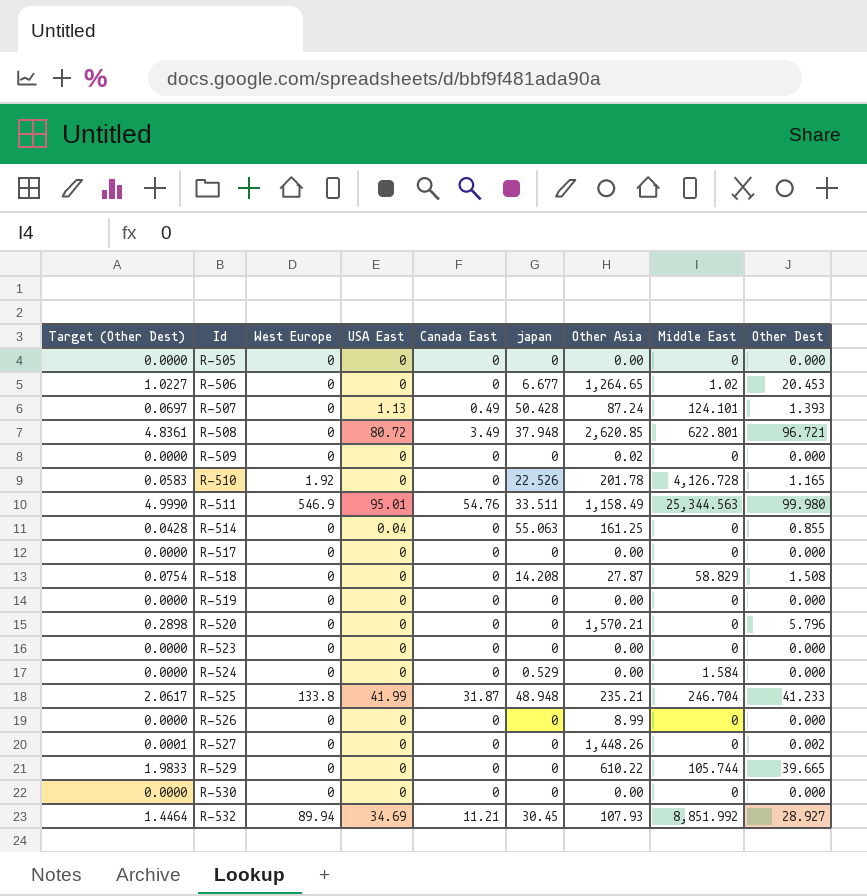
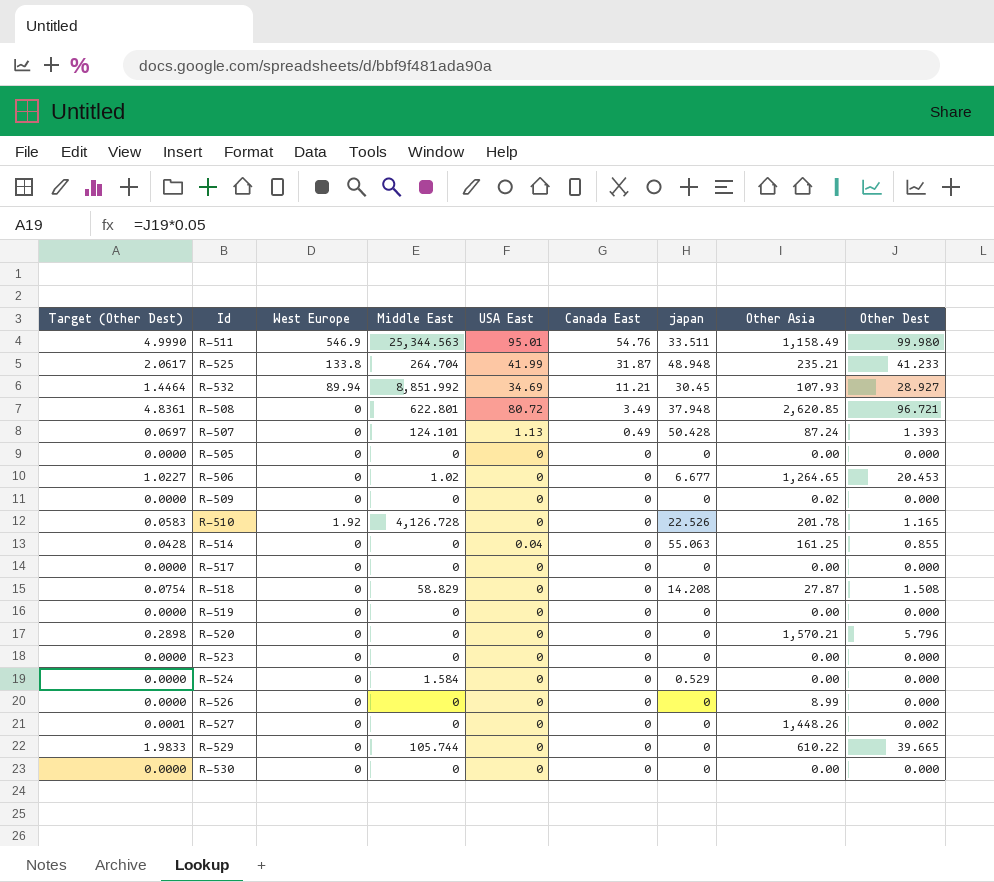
row order: Id ascending -> Canada East descending
column Middle East | position: 8 -> 4
R-525 | Middle East: 246.704 -> 264.704

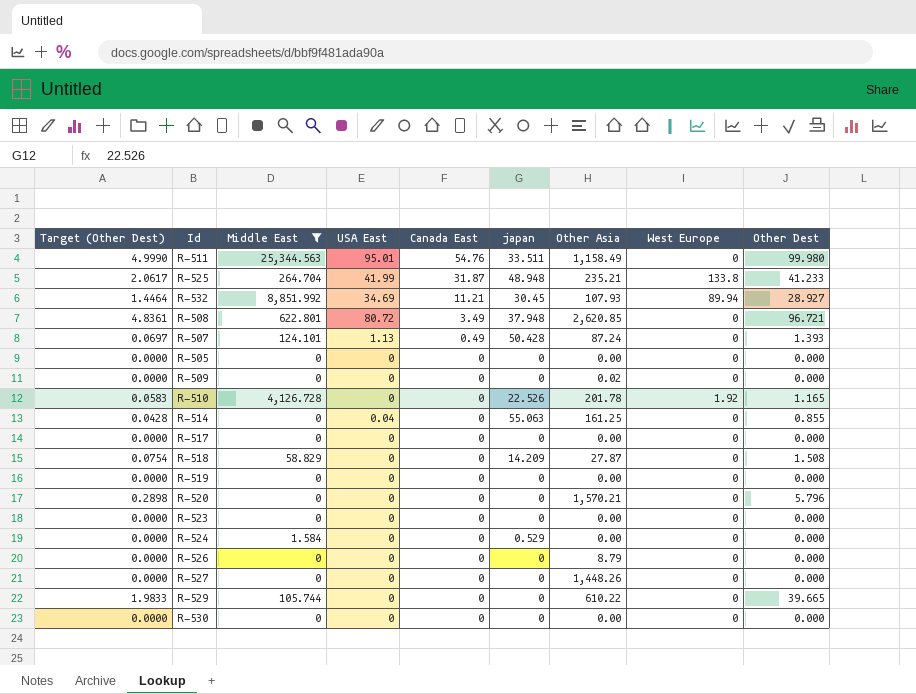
filter: none -> Middle East != 1.02
column West Europe | position: 3 -> 8
R-511 | West Europe: 546.9 -> 0
R-518 | japan: 14.208 -> 14.209
R-526 | Other Asia: 8.99 -> 8.79
R-527 | Target (Other Dest): 0.0001 -> 0.0000
R-527 | Other Dest: 0.002 -> 0.000

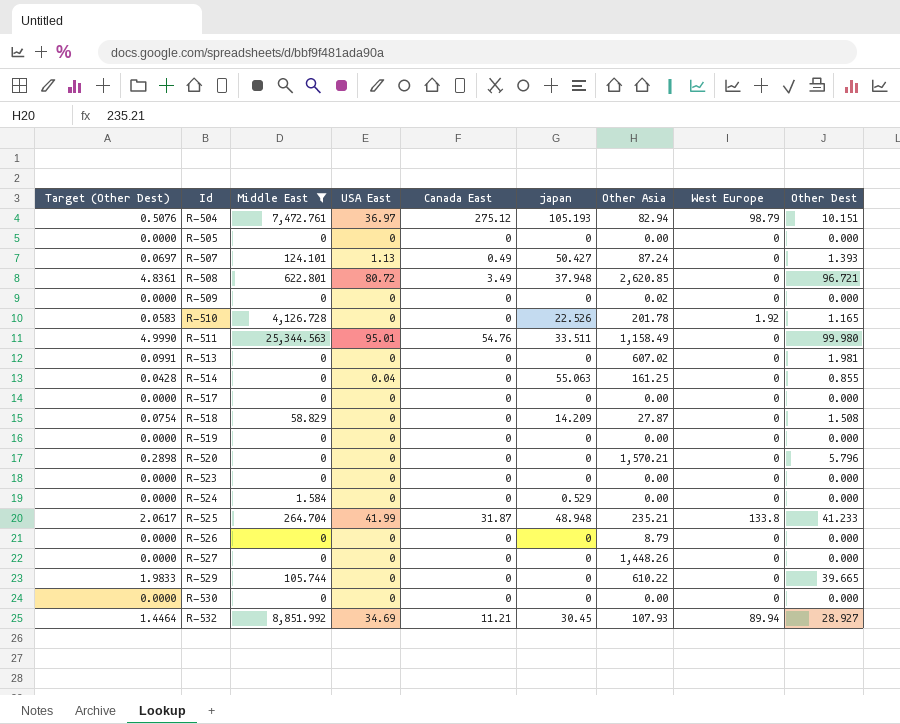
row order: Canada East descending -> Id ascending
row R-504: none -> 0.5076 | 7,472.761 | 36.97 | 275.12 | 105.193 | 82.94 | 98.79 | 10.151
R-507 | japan: 50.428 -> 50.427
row R-513: none -> 0.0991 | 0 | 0 | 0 | 0 | 607.02 | 0 | 1.981

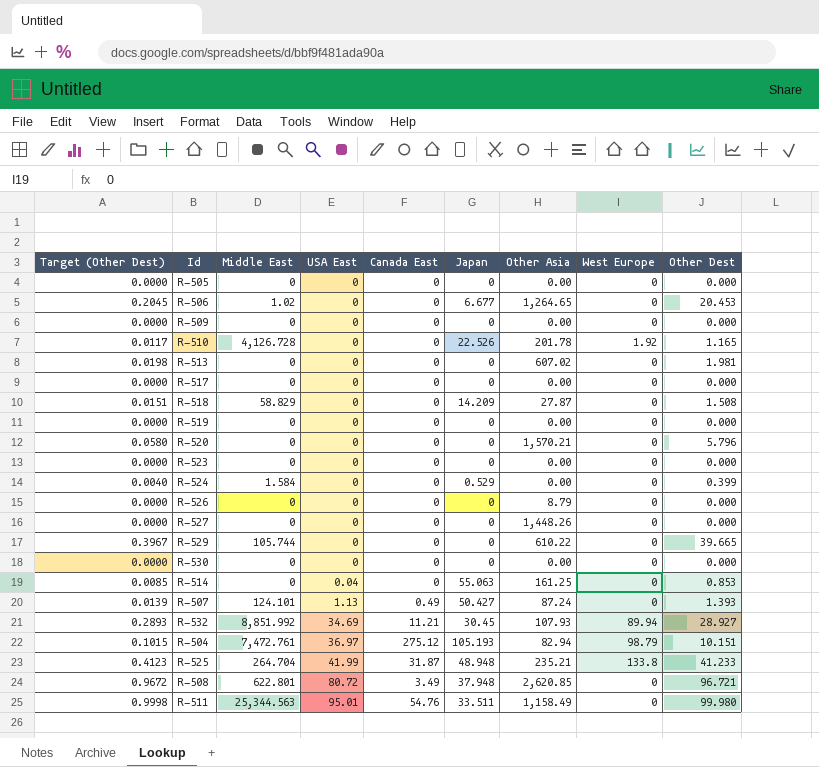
filter: Middle East != 1.02 -> none
row order: Id ascending -> USA East ascending
column Target (Other Dest) | formula: [Other Dest] * 0.05 -> [Other Dest] * 0.01
column name: japan -> Japan
R-509 | Other Asia: 0.02 -> 0.00
R-524 | Other Dest: 0.000 -> 0.399
R-514 | Other Dest: 0.855 -> 0.853

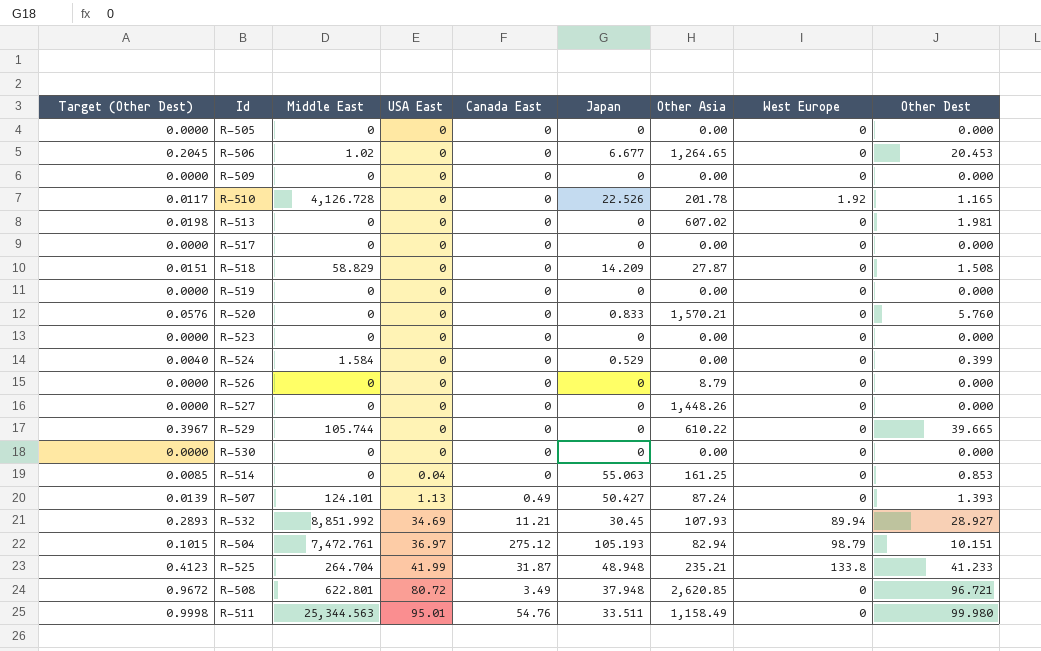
R-520 | Target (Other Dest): 0.0580 -> 0.0576
R-520 | Japan: 0 -> 0.833
R-520 | Other Dest: 5.796 -> 5.760

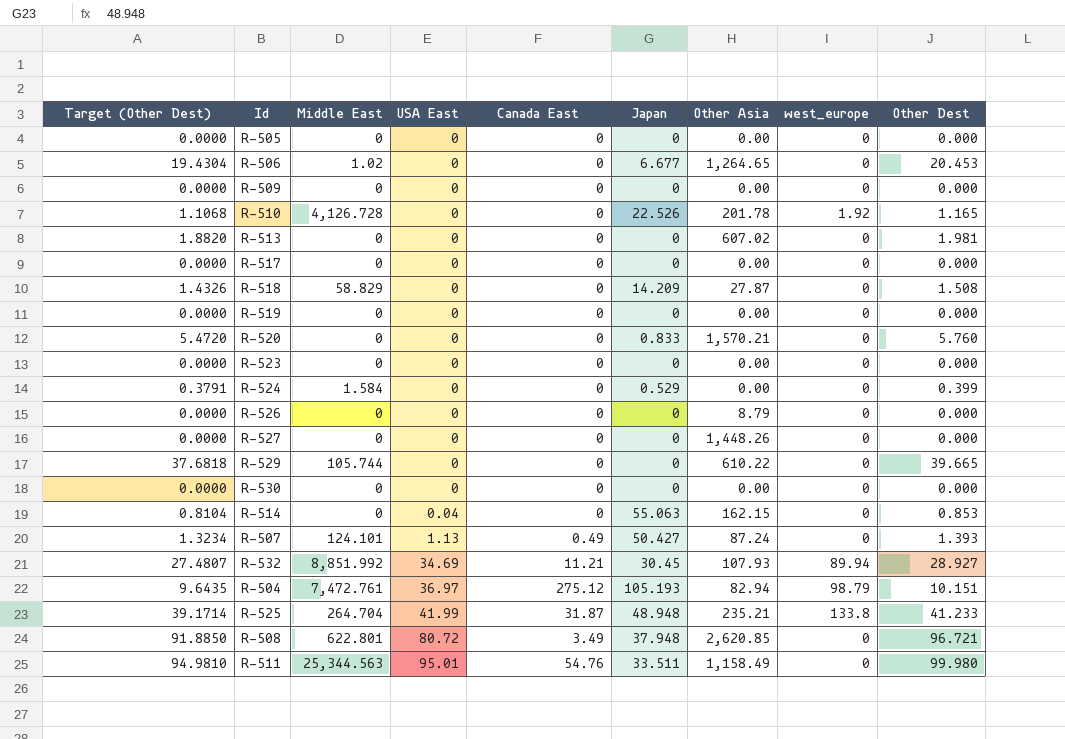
column Target (Other Dest) | formula: [Other Dest] * 0.01 -> [Other Dest] * 0.95
column name: West Europe -> west_europe
R-514 | Other Asia: 161.25 -> 162.15

